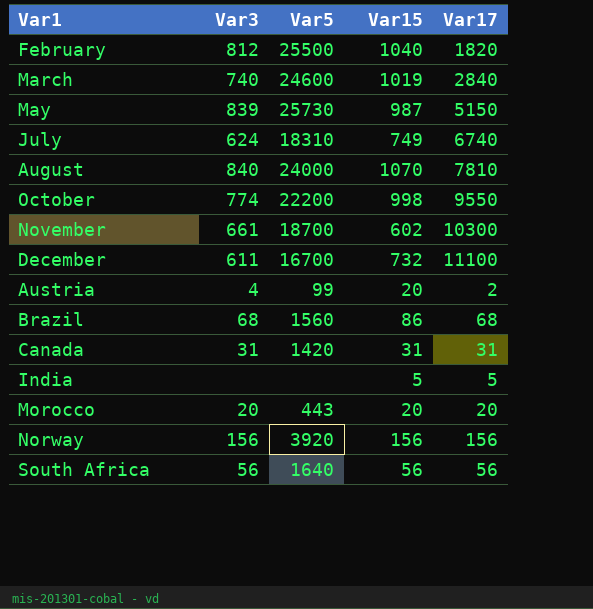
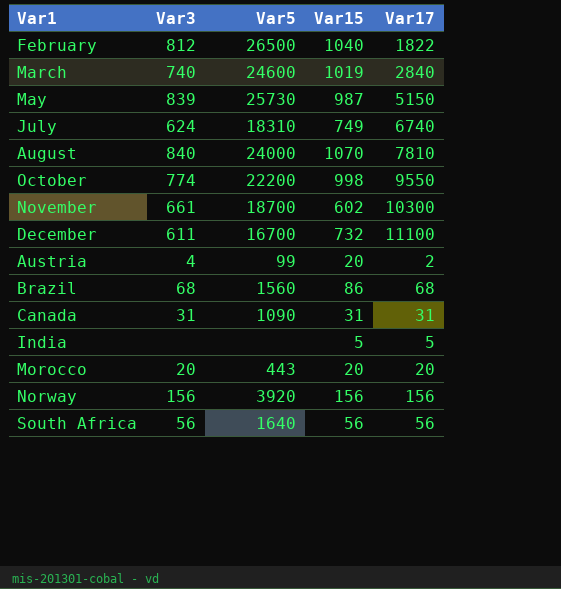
February | Var5: 25500 -> 26500
February | Var17: 1820 -> 1822
Canada | Var5: 1420 -> 1090

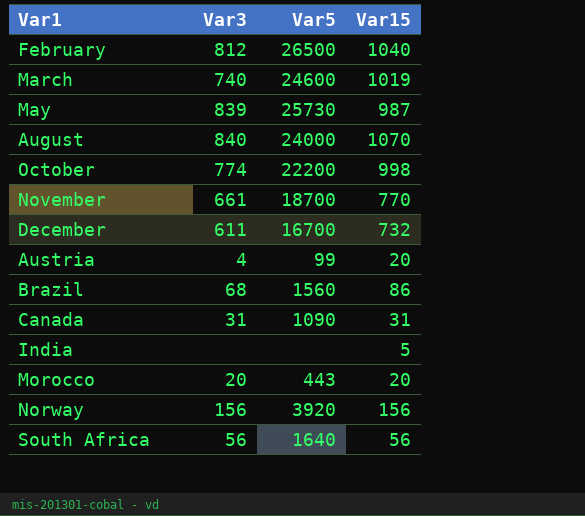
column Var17 | position: 5 -> none
row July: 624 | 18310 | 749 | 6740 -> none
November | Var15: 602 -> 770

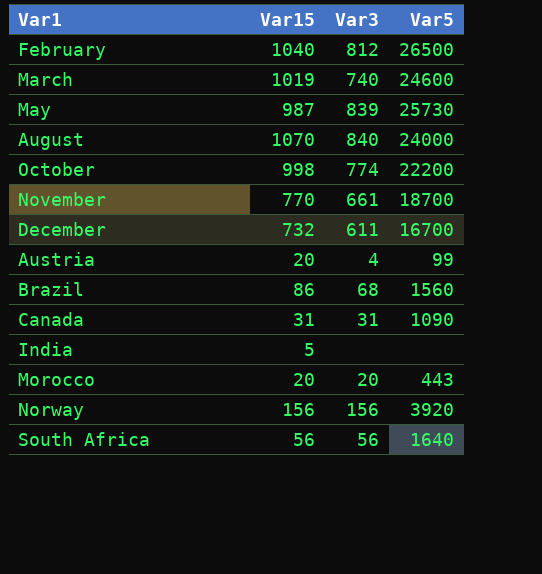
column Var15 | position: 4 -> 2

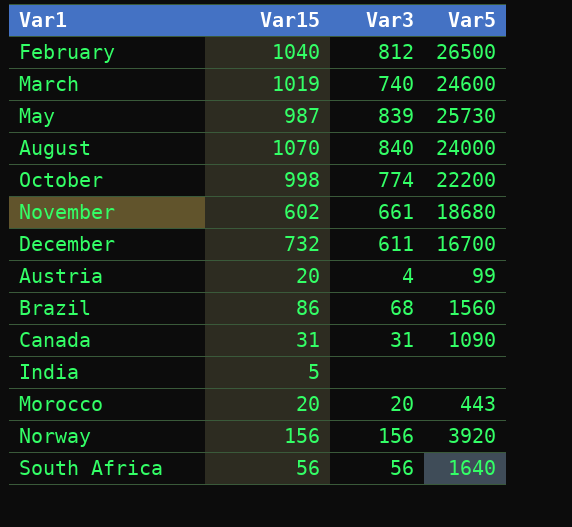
November | Var15: 770 -> 602
November | Var5: 18700 -> 18680

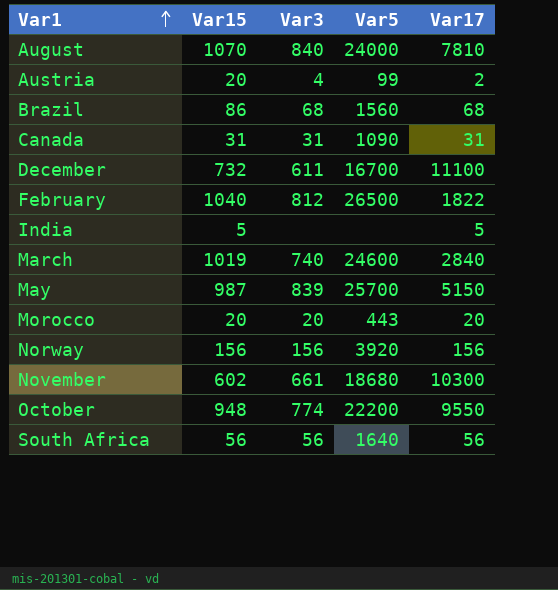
row order: none -> Var1 ascending
column Var17 | position: none -> 5
May | Var5: 25730 -> 25700
October | Var15: 998 -> 948

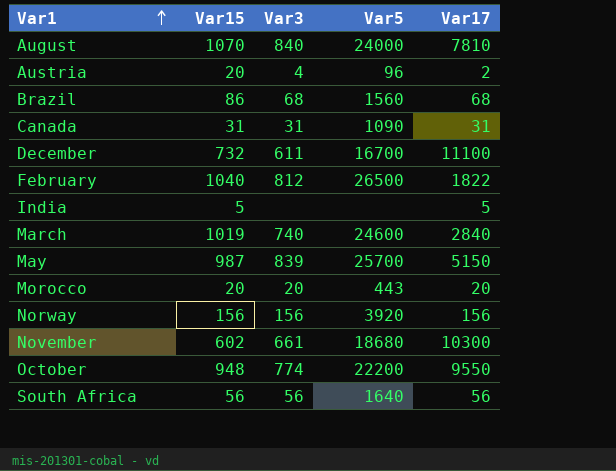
Austria | Var5: 99 -> 96

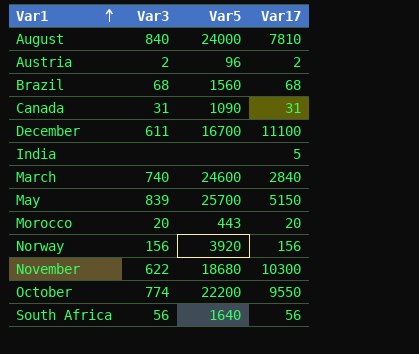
column Var15 | position: 2 -> none
row February: 1040 | 812 | 26500 | 1822 -> none
Austria | Var3: 4 -> 2
November | Var3: 661 -> 622

